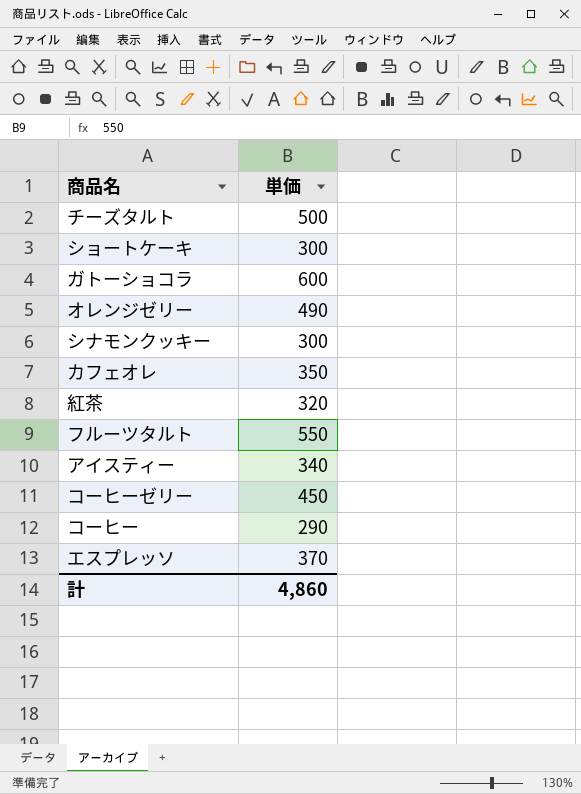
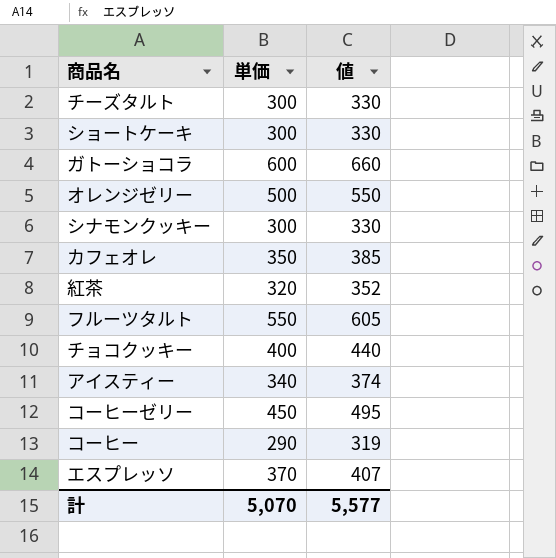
column 値 | formula: none -> [単価] * 1.1
チーズタルト | 単価: 500 -> 300
オレンジゼリー | 単価: 490 -> 500
row チョコクッキー: none -> 400 | 440
計 | 単価: 4,860 -> 5,070

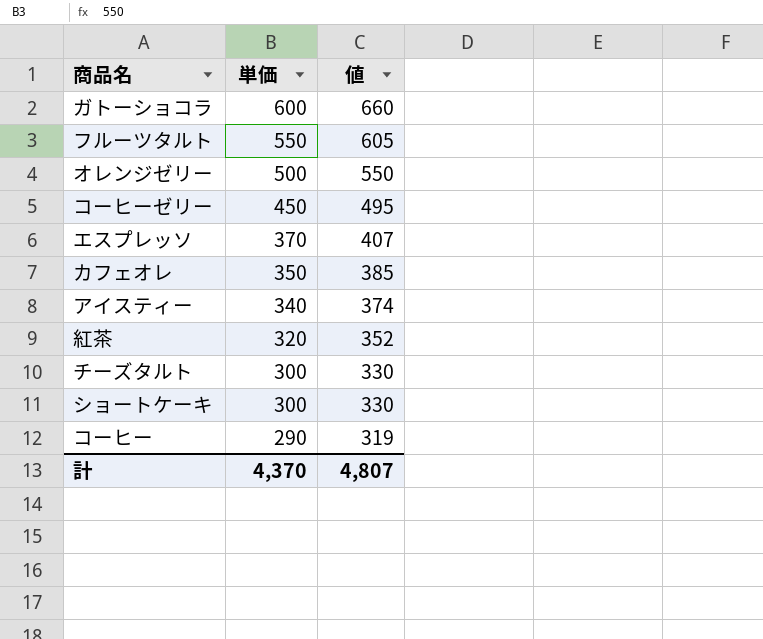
row order: none -> 単価 descending
row シナモンクッキー: 300 | 330 -> none
row チョコクッキー: 400 | 440 -> none
計 | 単価: 5,070 -> 4,370
計 | 値: 5,577 -> 4,807

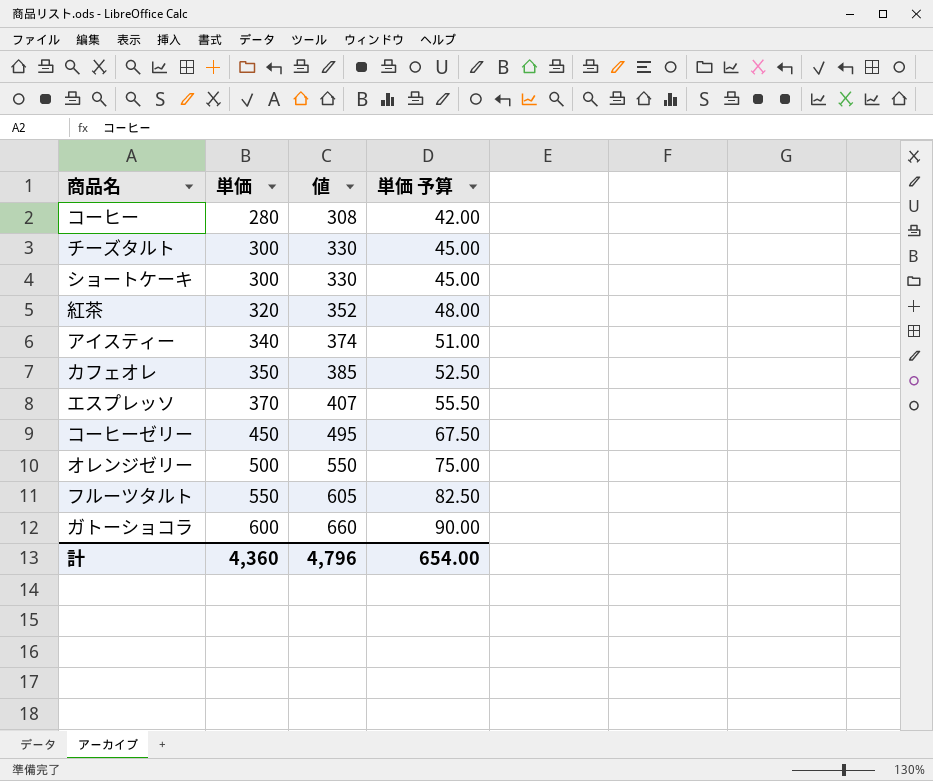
row order: 単価 descending -> 単価 ascending
column 単価 予算 | formula: none -> [単価] * 0.15
コーヒー | 単価: 290 -> 280
コーヒー | 値: 319 -> 308
計 | 単価: 4,370 -> 4,360
計 | 値: 4,807 -> 4,796

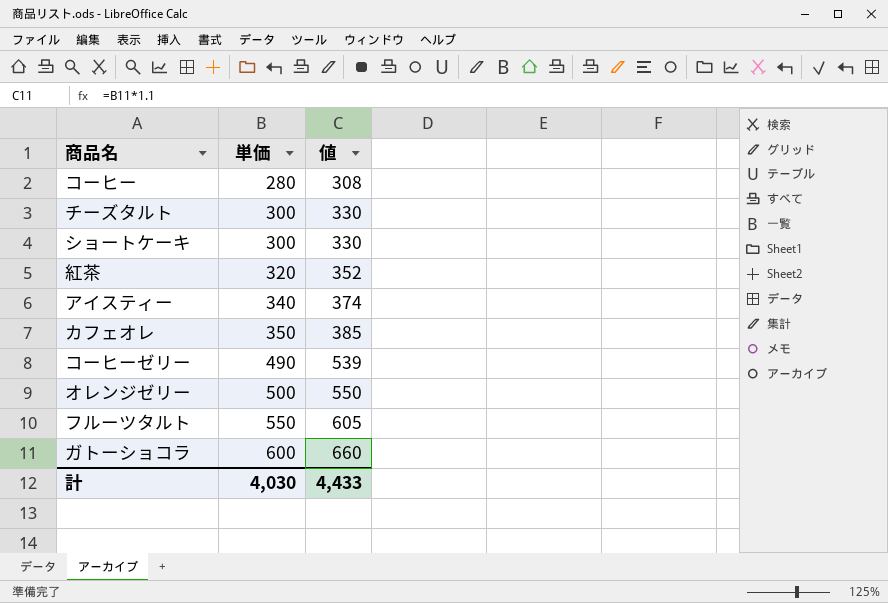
column 単価 予算 | formula: [単価] * 0.15 -> none
row エスプレッソ: 370 | 407 | 55.50 -> none
コーヒーゼリー | 単価: 450 -> 490
コーヒーゼリー | 値: 495 -> 539
計 | 単価: 4,360 -> 4,030
計 | 値: 4,796 -> 4,433

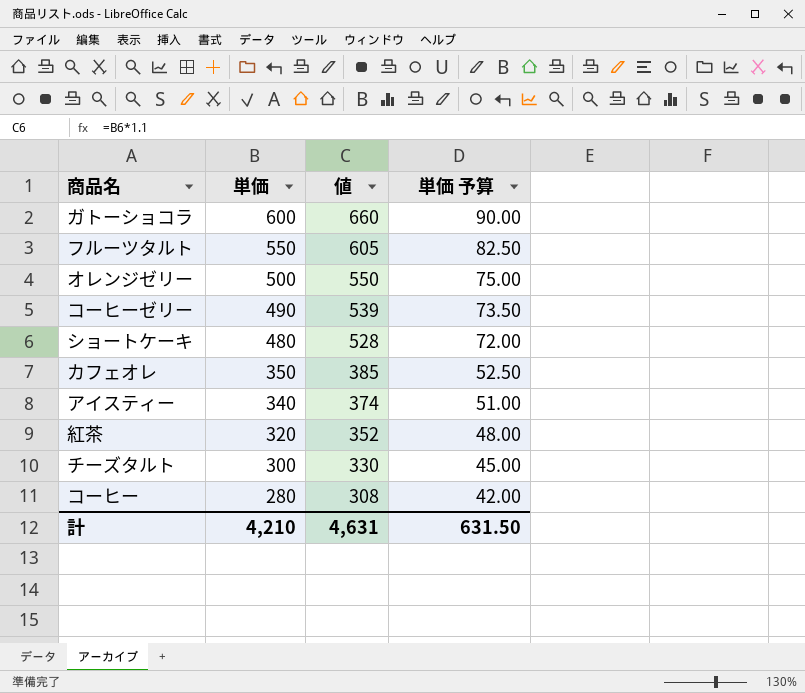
row order: 単価 ascending -> 単価 descending
column 単価 予算 | formula: none -> [単価] * 0.15
ショートケーキ | 単価: 300 -> 480
ショートケーキ | 値: 330 -> 528
計 | 単価: 4,030 -> 4,210
計 | 値: 4,433 -> 4,631

